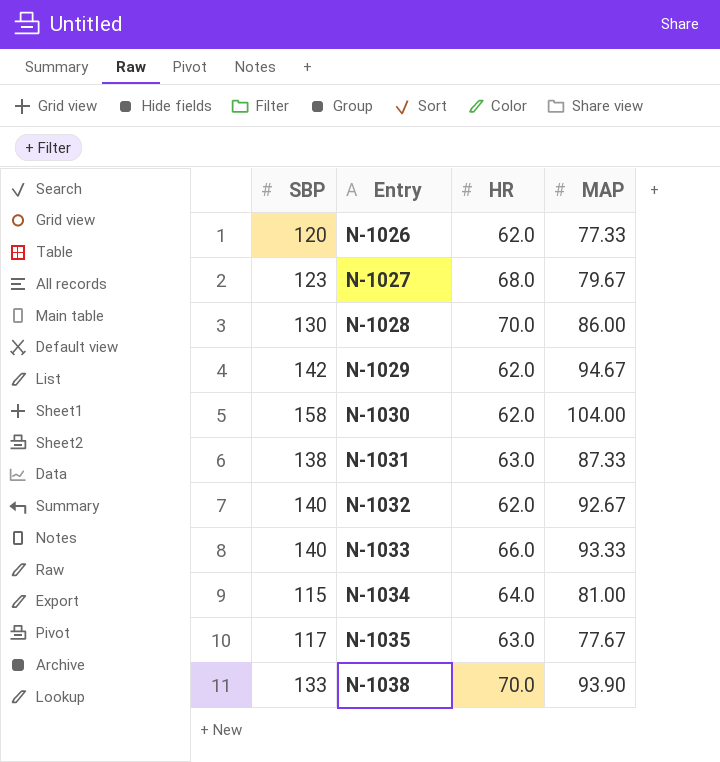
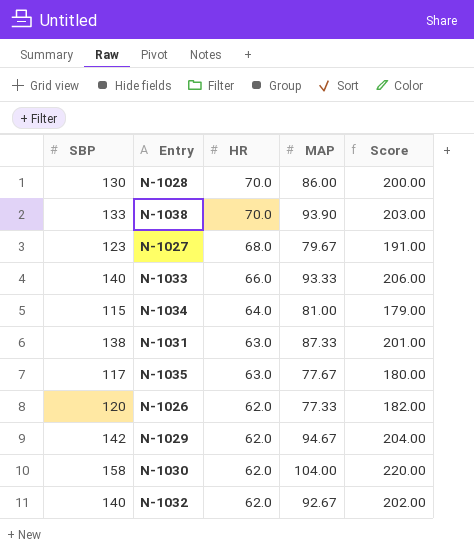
row order: Entry ascending -> HR descending
column Score | formula: none -> [SBP] + [HR]

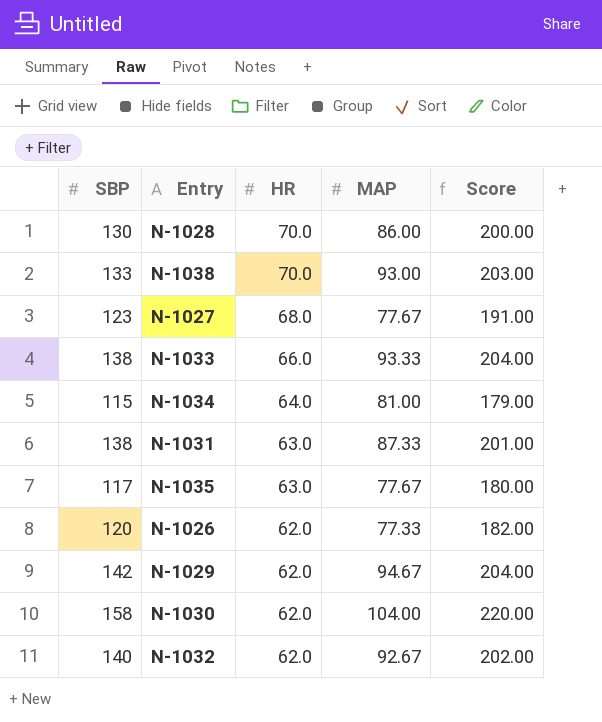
N-1038 | MAP: 93.90 -> 93.00
N-1027 | MAP: 79.67 -> 77.67
N-1033 | SBP: 140 -> 138
N-1033 | Score: 206.00 -> 204.00

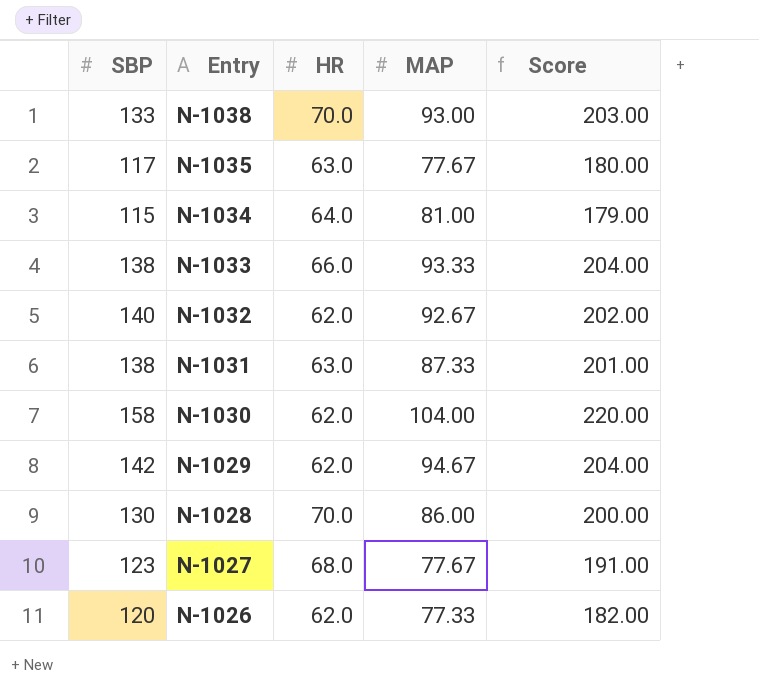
row order: HR descending -> Entry descending

